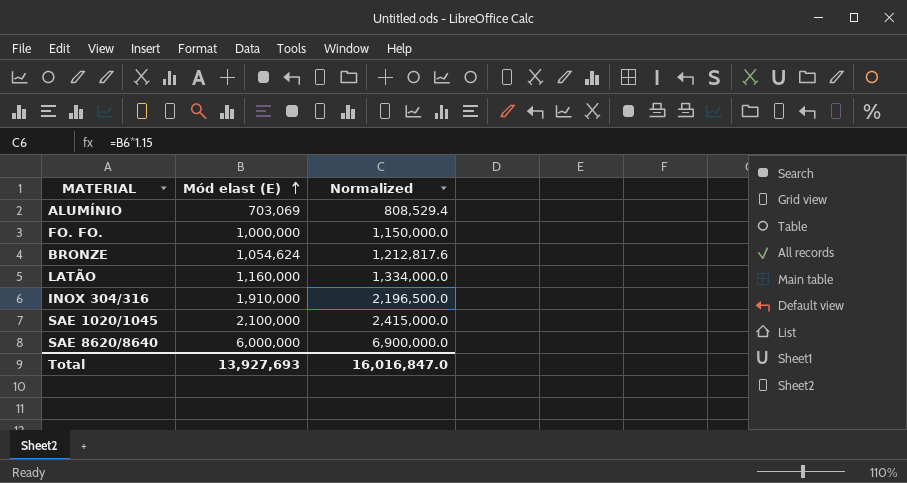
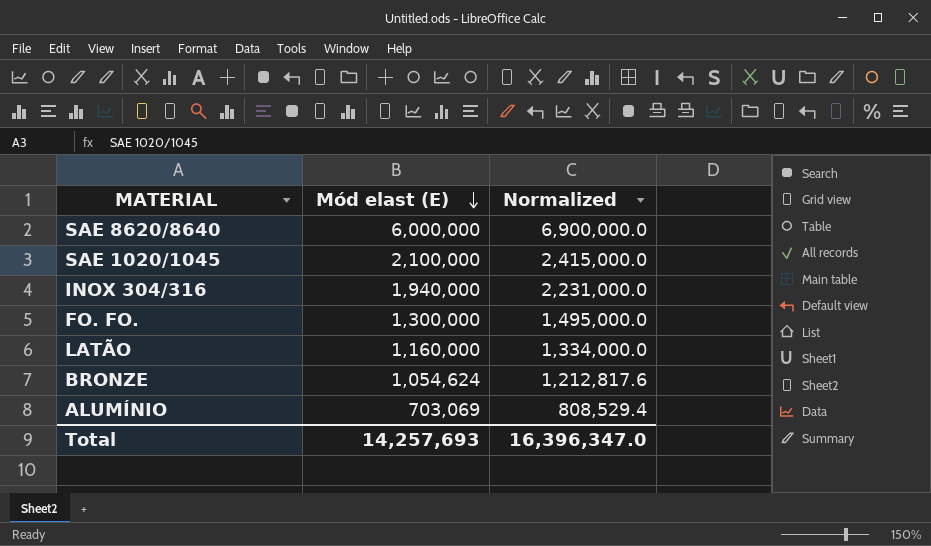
row order: Mód elast (E) ascending -> Mód elast (E) descending
INOX 304/316 | Mód elast (E): 1,910,000 -> 1,940,000
INOX 304/316 | Normalized: 2,196,500.0 -> 2,231,000.0
FO. FO. | Mód elast (E): 1,000,000 -> 1,300,000
FO. FO. | Normalized: 1,150,000.0 -> 1,495,000.0
Total | Mód elast (E): 13,927,693 -> 14,257,693
Total | Normalized: 16,016,847.0 -> 16,396,347.0

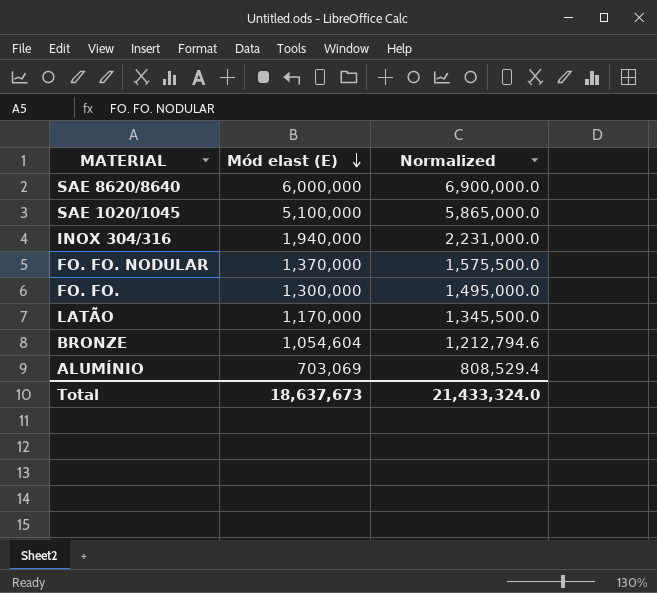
SAE 1020/1045 | Mód elast (E): 2,100,000 -> 5,100,000
SAE 1020/1045 | Normalized: 2,415,000.0 -> 5,865,000.0
row FO. FO. NODULAR: none -> 1,370,000 | 1,575,500.0
LATÃO | Mód elast (E): 1,160,000 -> 1,170,000
LATÃO | Normalized: 1,334,000.0 -> 1,345,500.0
BRONZE | Mód elast (E): 1,054,624 -> 1,054,604
BRONZE | Normalized: 1,212,817.6 -> 1,212,794.6
Total | Mód elast (E): 14,257,693 -> 18,637,673
Total | Normalized: 16,396,347.0 -> 21,433,324.0

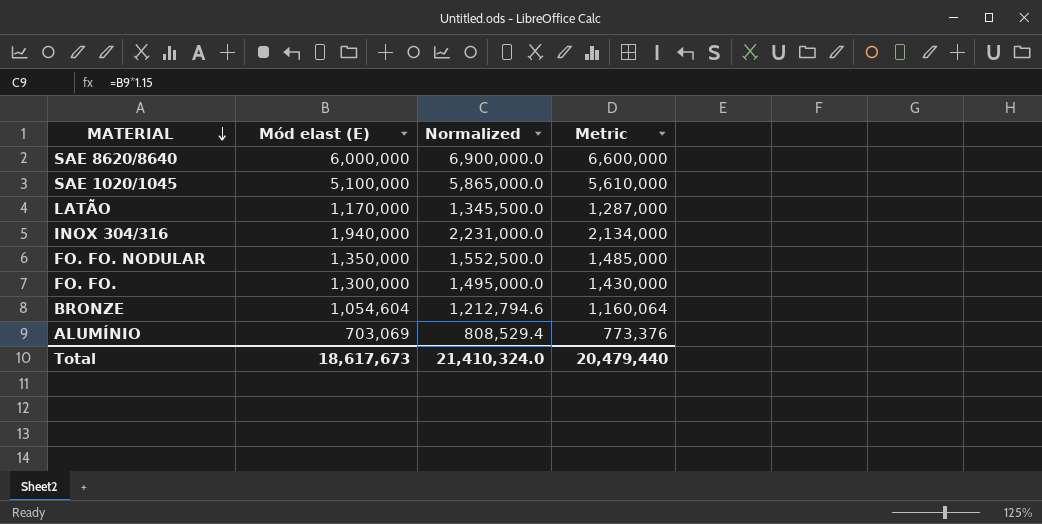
row order: Mód elast (E) descending -> MATERIAL descending
column Metric | formula: none -> [Mód elast (E)] * 1.1
FO. FO. NODULAR | Mód elast (E): 1,370,000 -> 1,350,000
FO. FO. NODULAR | Normalized: 1,575,500.0 -> 1,552,500.0
Total | Mód elast (E): 18,637,673 -> 18,617,673
Total | Normalized: 21,433,324.0 -> 21,410,324.0

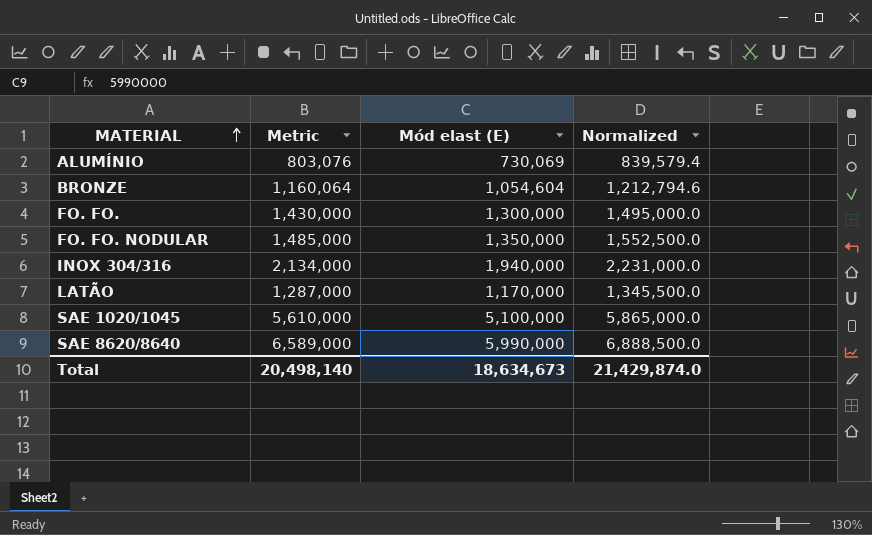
row order: MATERIAL descending -> MATERIAL ascending
column Metric | position: 4 -> 2
ALUMÍNIO | Metric: 773,376 -> 803,076
ALUMÍNIO | Mód elast (E): 703,069 -> 730,069
ALUMÍNIO | Normalized: 808,529.4 -> 839,579.4
SAE 8620/8640 | Metric: 6,600,000 -> 6,589,000
SAE 8620/8640 | Mód elast (E): 6,000,000 -> 5,990,000
SAE 8620/8640 | Normalized: 6,900,000.0 -> 6,888,500.0
Total | Metric: 20,479,440 -> 20,498,140
Total | Mód elast (E): 18,617,673 -> 18,634,673
Total | Normalized: 21,410,324.0 -> 21,429,874.0

